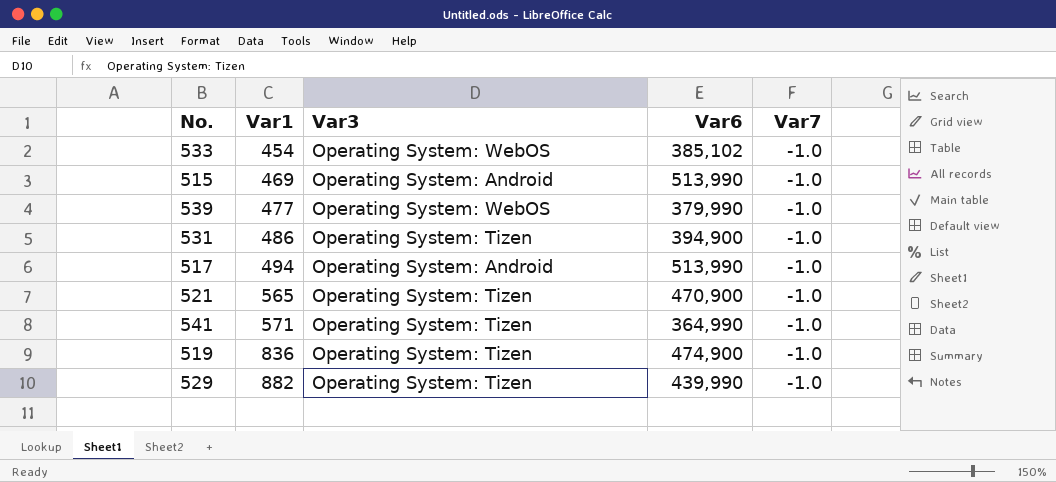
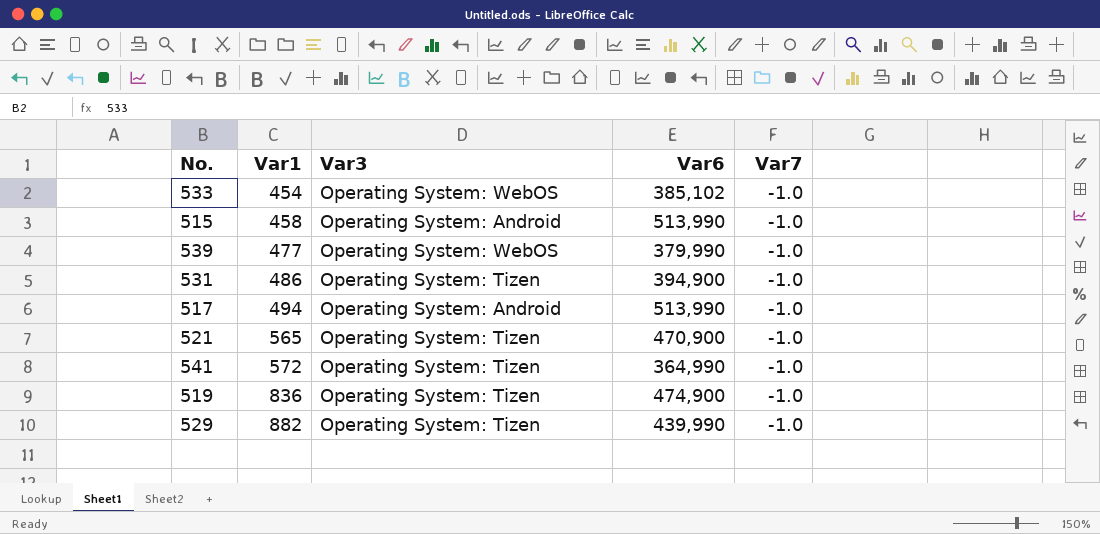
515 | Var1: 469 -> 458
541 | Var1: 571 -> 572

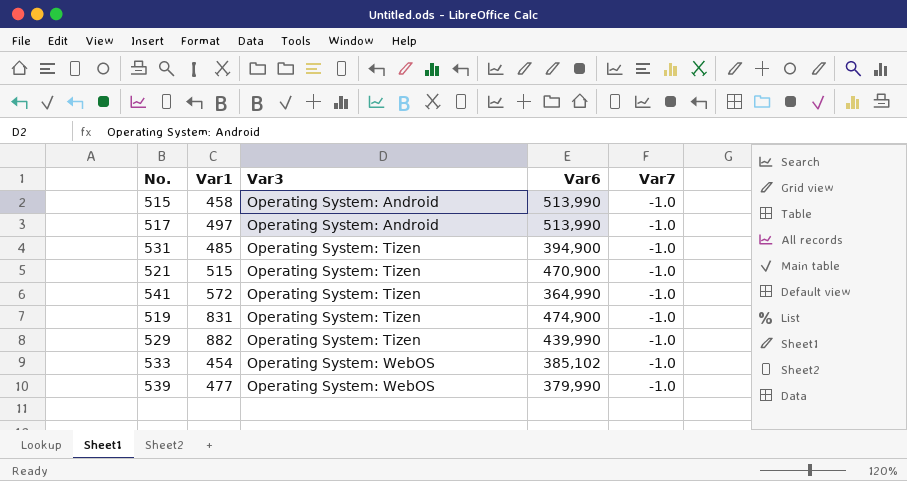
row order: Var1 ascending -> Var3 ascending
517 | Var1: 494 -> 497
531 | Var1: 486 -> 485
521 | Var1: 565 -> 515
519 | Var1: 836 -> 831

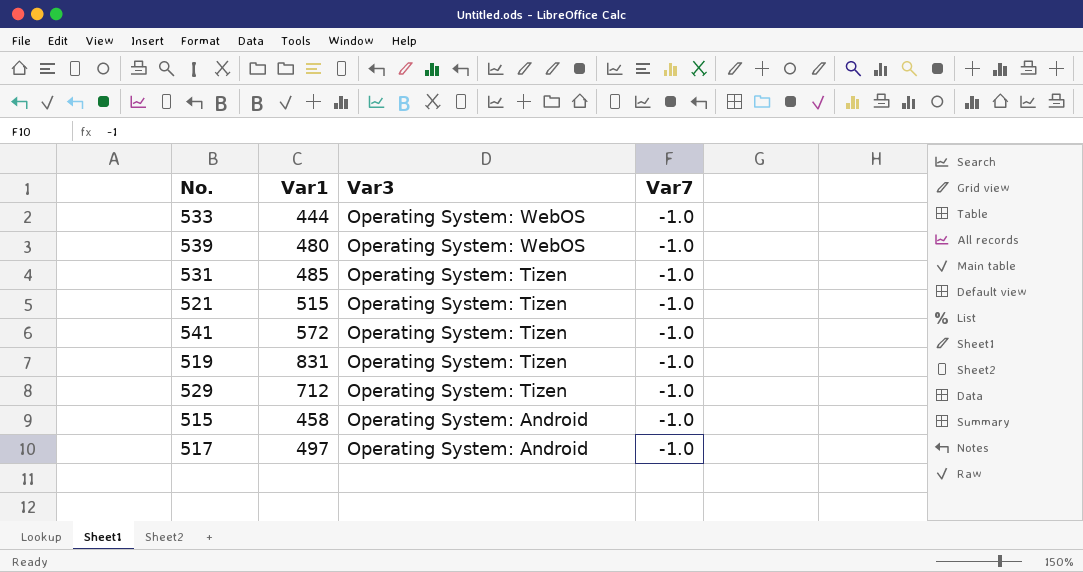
row order: Var3 ascending -> Var3 descending
column Var6 | position: 4 -> none
533 | Var1: 454 -> 444
539 | Var1: 477 -> 480
529 | Var1: 882 -> 712

